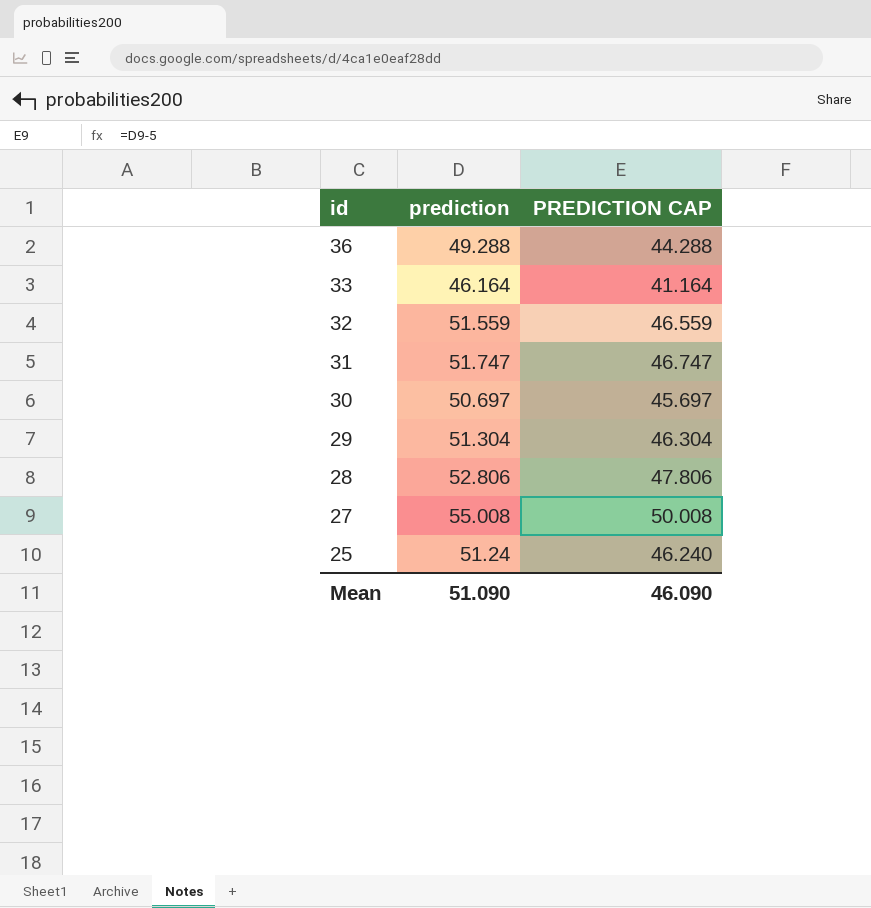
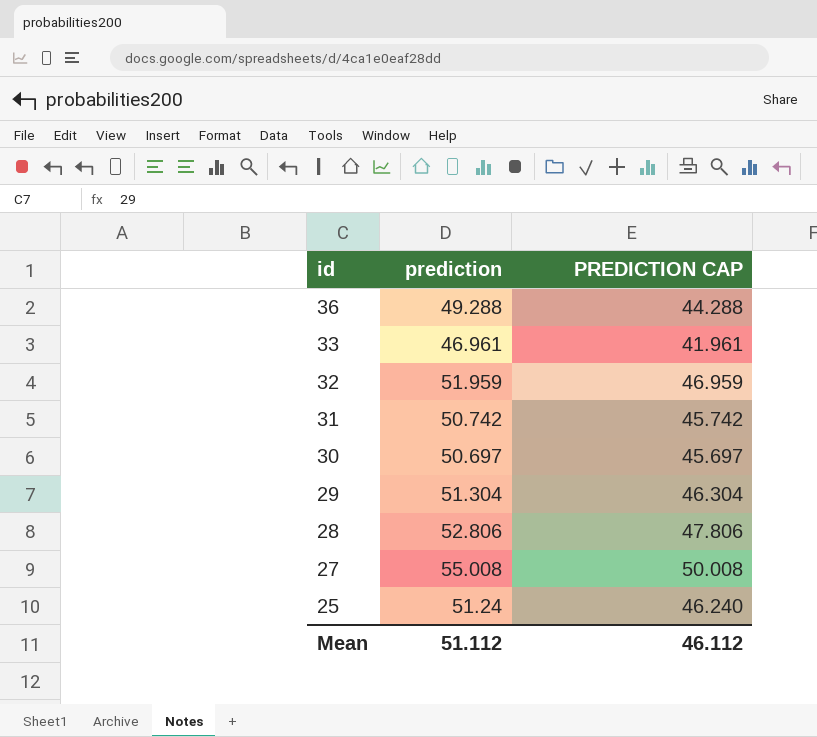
33 | prediction: 46.164 -> 46.961
33 | PREDICTION CAP: 41.164 -> 41.961
32 | prediction: 51.559 -> 51.959
32 | PREDICTION CAP: 46.559 -> 46.959
31 | prediction: 51.747 -> 50.742
31 | PREDICTION CAP: 46.747 -> 45.742
Mean | prediction: 51.090 -> 51.112
Mean | PREDICTION CAP: 46.090 -> 46.112

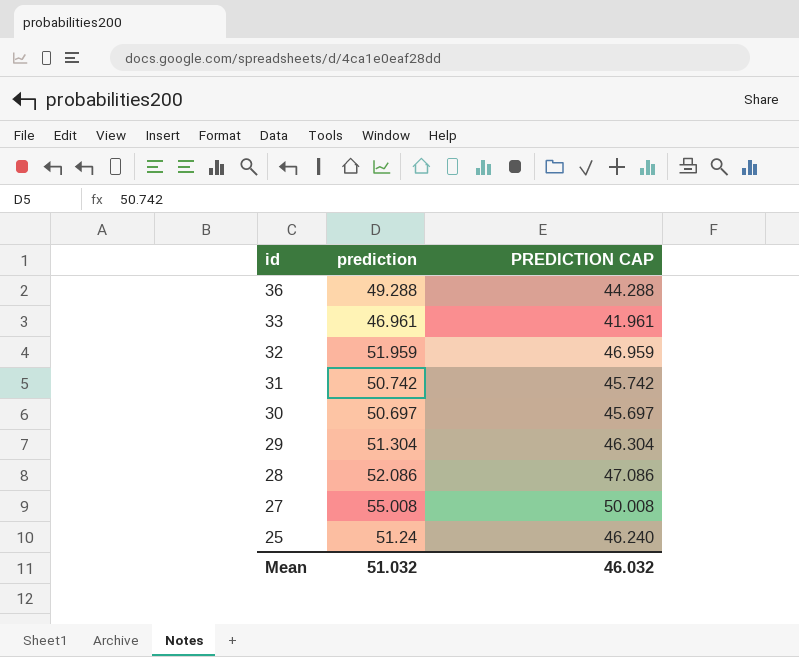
28 | prediction: 52.806 -> 52.086
28 | PREDICTION CAP: 47.806 -> 47.086
Mean | prediction: 51.112 -> 51.032
Mean | PREDICTION CAP: 46.112 -> 46.032

